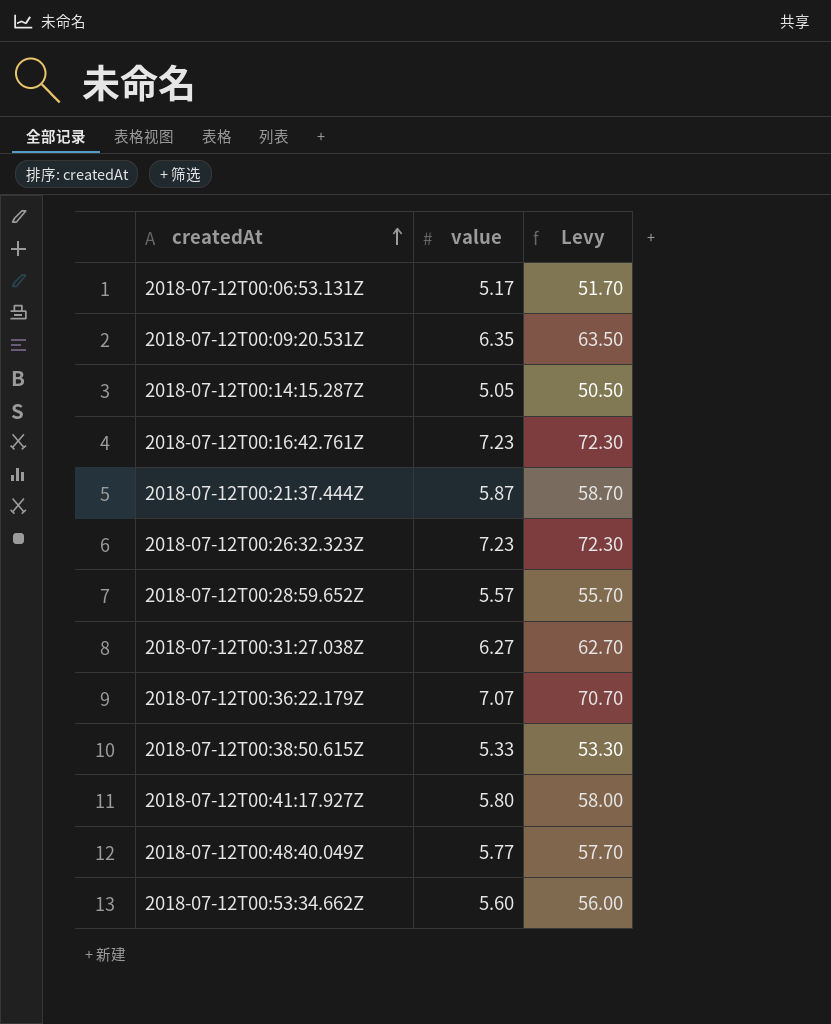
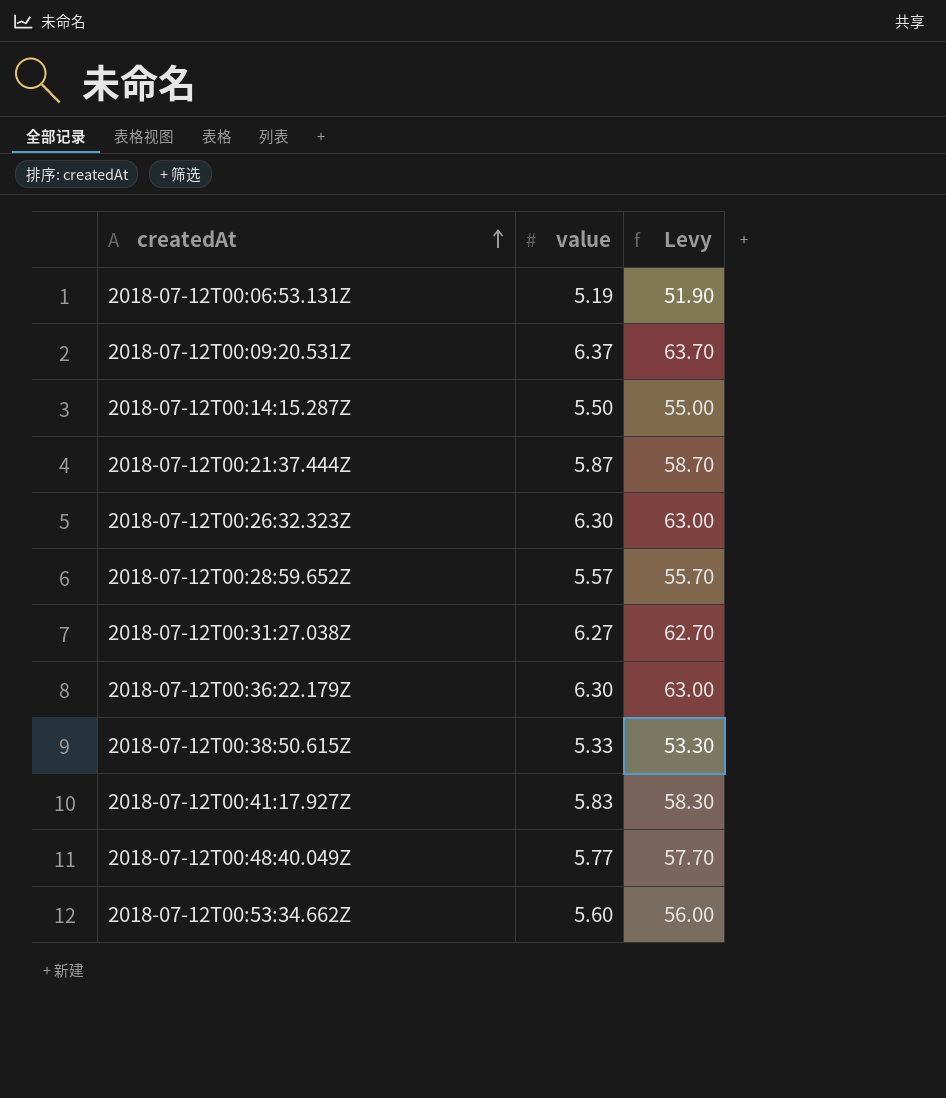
row 2018-07-12T00:16:42.761Z: 7.23 | 72.30 -> none
2018-07-12T00:06:53.131Z | value: 5.17 -> 5.19
2018-07-12T00:06:53.131Z | Levy: 51.70 -> 51.90
2018-07-12T00:09:20.531Z | value: 6.35 -> 6.37
2018-07-12T00:09:20.531Z | Levy: 63.50 -> 63.70
2018-07-12T00:14:15.287Z | value: 5.05 -> 5.50
2018-07-12T00:14:15.287Z | Levy: 50.50 -> 55.00
2018-07-12T00:26:32.323Z | value: 7.23 -> 6.30
2018-07-12T00:26:32.323Z | Levy: 72.30 -> 63.00
2018-07-12T00:36:22.179Z | value: 7.07 -> 6.30
2018-07-12T00:36:22.179Z | Levy: 70.70 -> 63.00
2018-07-12T00:41:17.927Z | value: 5.80 -> 5.83
2018-07-12T00:41:17.927Z | Levy: 58.00 -> 58.30

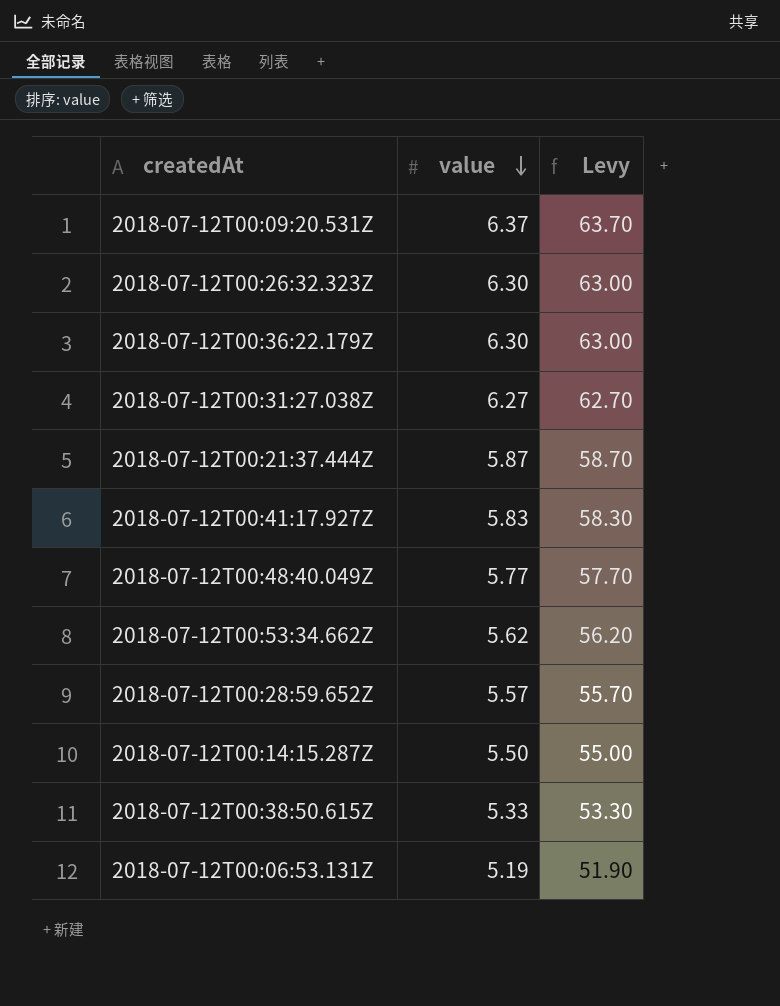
row order: createdAt ascending -> value descending
2018-07-12T00:53:34.662Z | value: 5.60 -> 5.62
2018-07-12T00:53:34.662Z | Levy: 56.00 -> 56.20

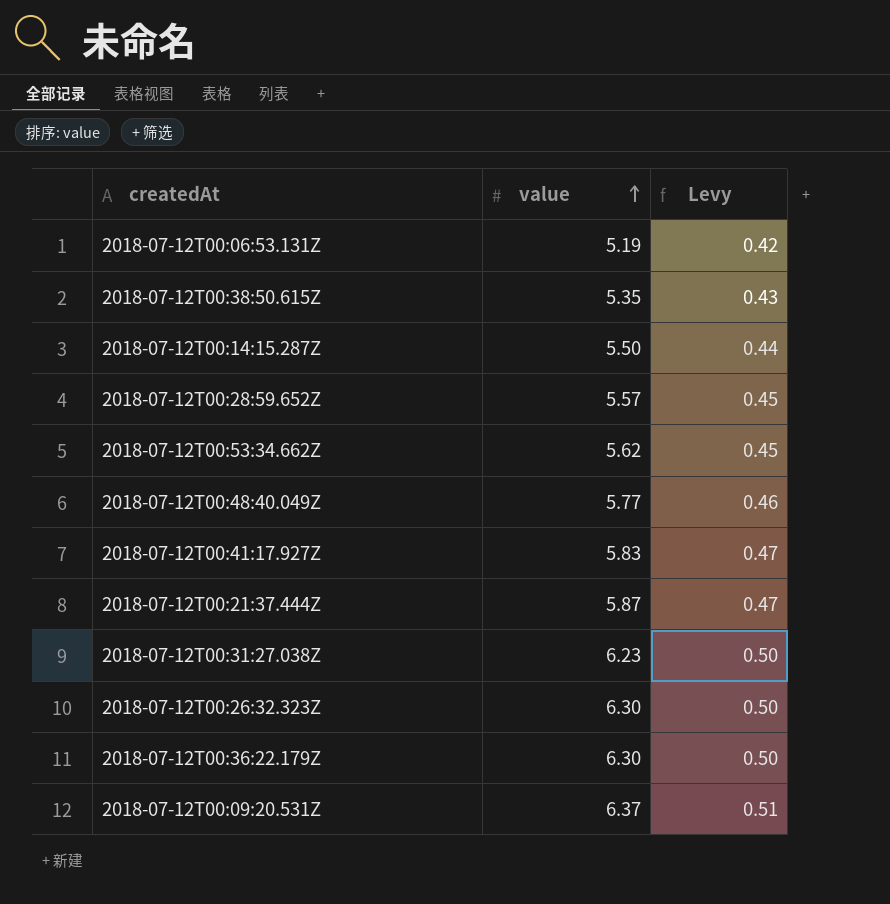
row order: value descending -> value ascending
column Levy | formula: [value] * 10 -> [value] * 0.08
2018-07-12T00:38:50.615Z | value: 5.33 -> 5.35
2018-07-12T00:31:27.038Z | value: 6.27 -> 6.23

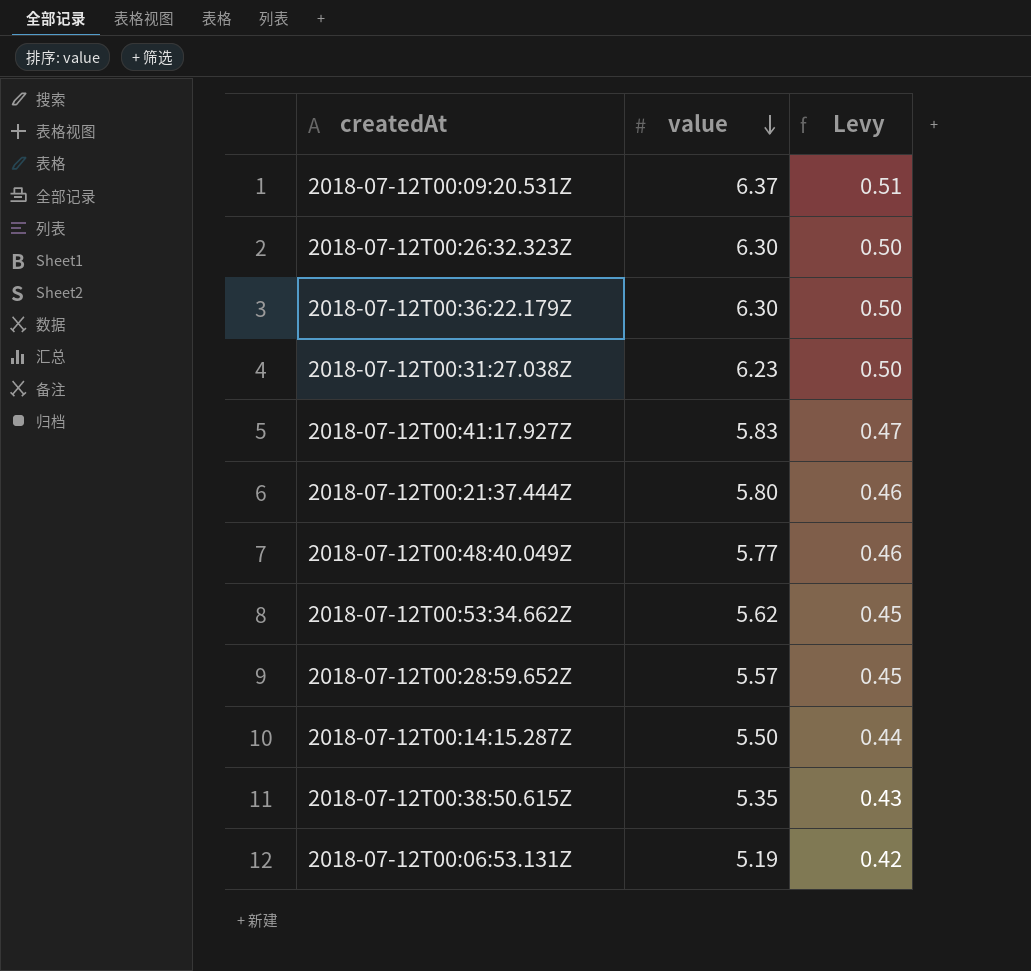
row order: value ascending -> value descending
2018-07-12T00:21:37.444Z | value: 5.87 -> 5.80
2018-07-12T00:21:37.444Z | Levy: 0.47 -> 0.46

